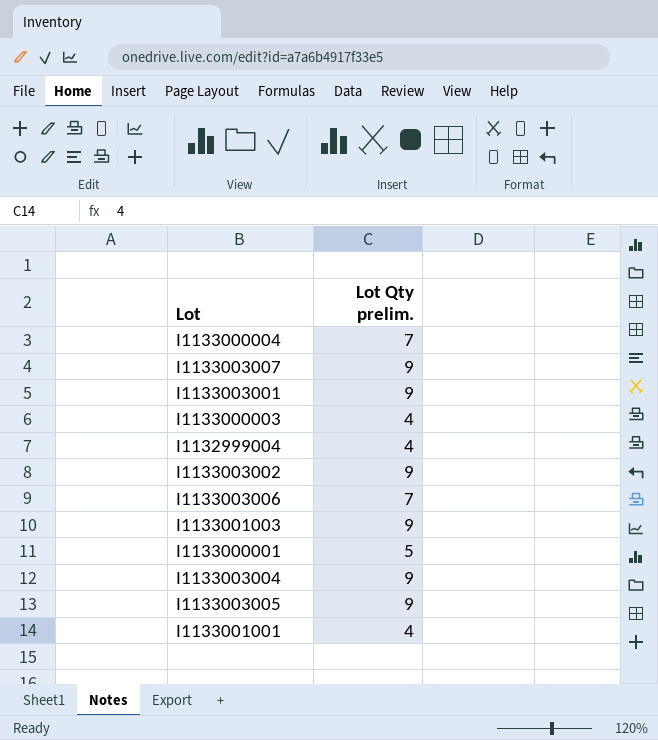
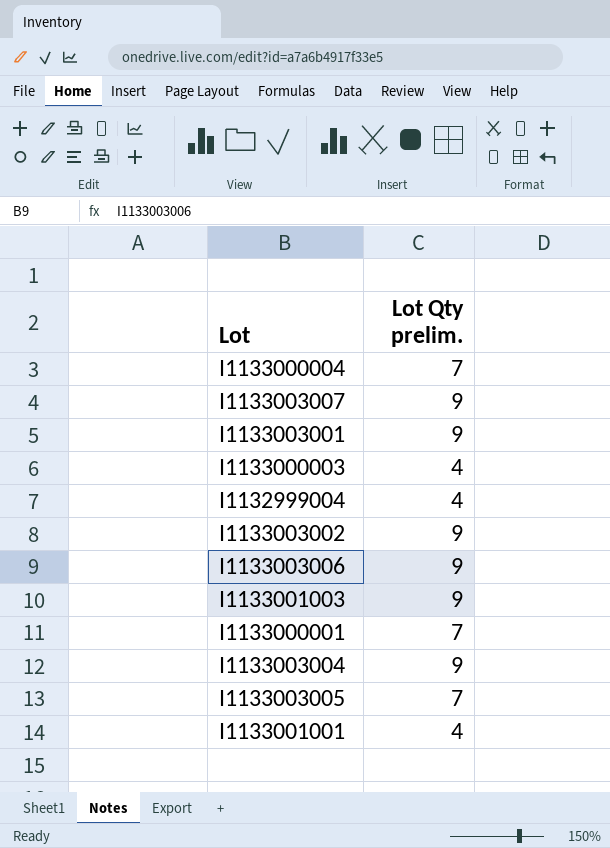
I1133003006 | Lot Qty prelim.: 7 -> 9
I1133000001 | Lot Qty prelim.: 5 -> 7
I1133003005 | Lot Qty prelim.: 9 -> 7

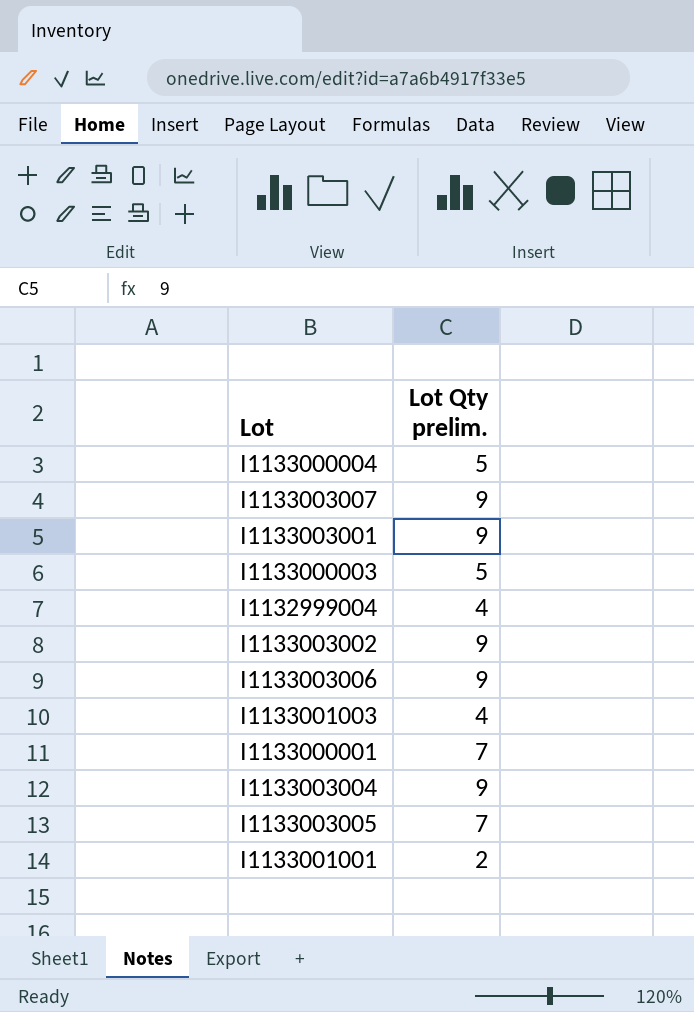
I1133000004 | Lot Qty prelim.: 7 -> 5
I1133000003 | Lot Qty prelim.: 4 -> 5
I1133001003 | Lot Qty prelim.: 9 -> 4
I1133001001 | Lot Qty prelim.: 4 -> 2

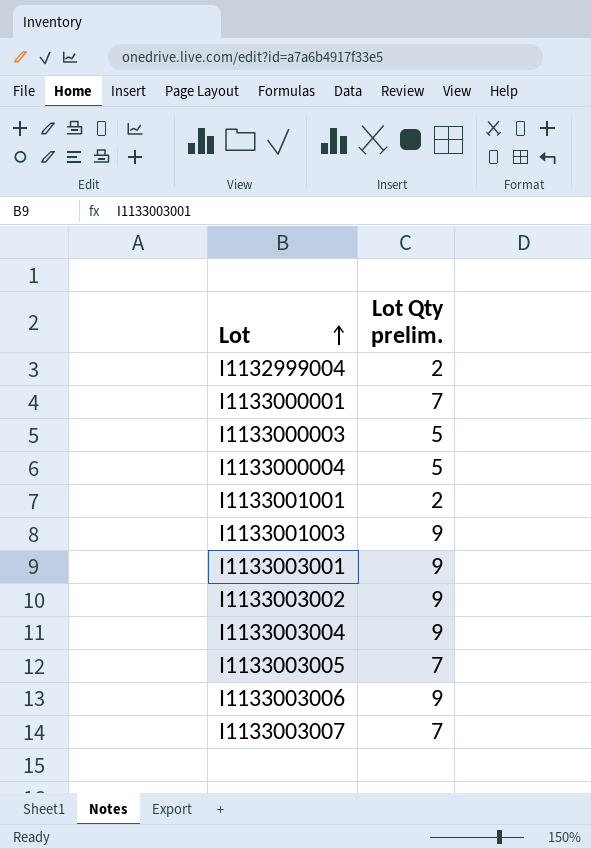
row order: none -> Lot ascending
I1132999004 | Lot Qty prelim.: 4 -> 2
I1133001003 | Lot Qty prelim.: 4 -> 9
I1133003007 | Lot Qty prelim.: 9 -> 7

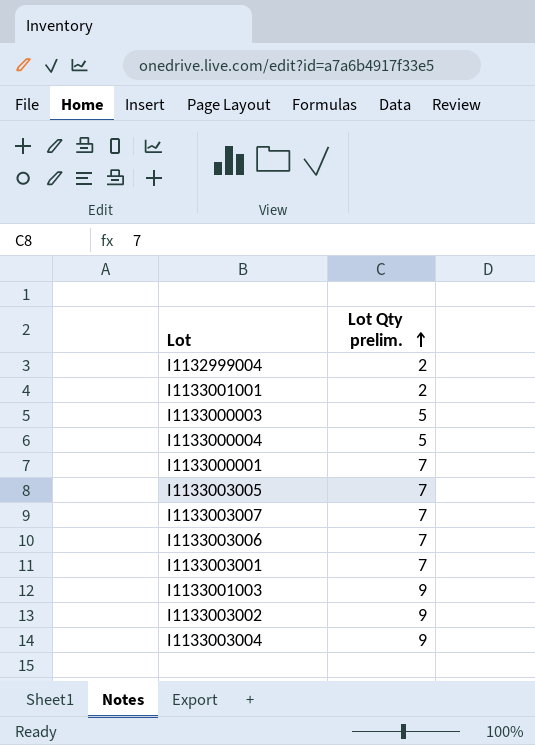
row order: Lot ascending -> Lot Qty prelim. ascending
I1133003006 | Lot Qty prelim.: 9 -> 7
I1133003001 | Lot Qty prelim.: 9 -> 7

